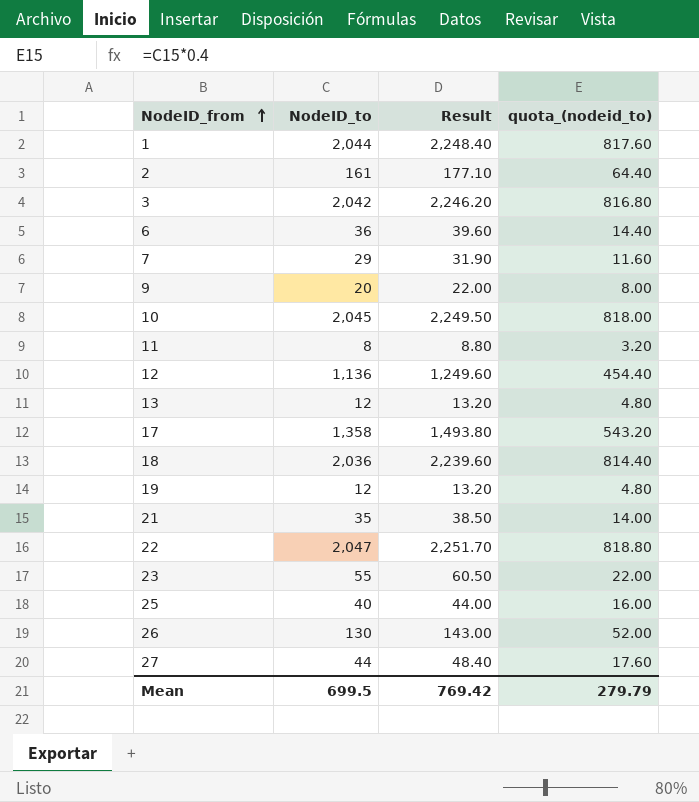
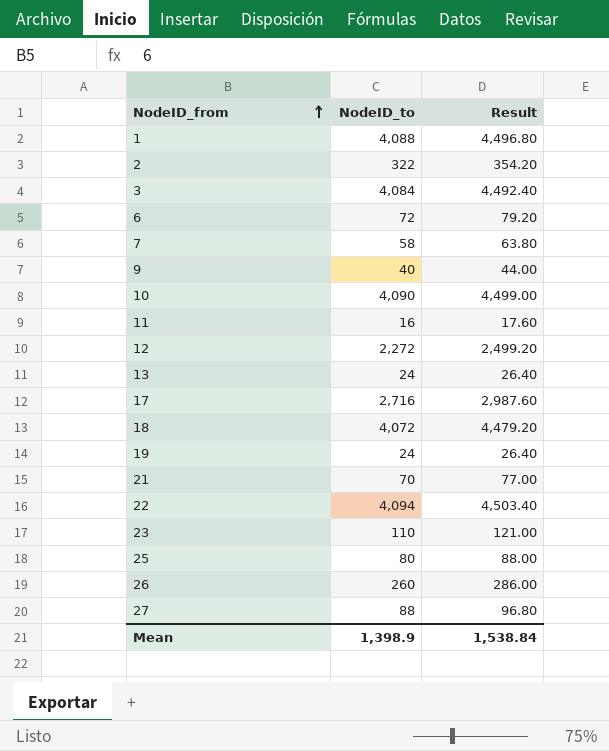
column quota_(nodeid_to) | formula: [NodeID_to] * 0.4 -> none
1 | NodeID_to: 2,044 -> 4,088
1 | Result: 2,248.40 -> 4,496.80
2 | NodeID_to: 161 -> 322
2 | Result: 177.10 -> 354.20
3 | NodeID_to: 2,042 -> 4,084
3 | Result: 2,246.20 -> 4,492.40
6 | NodeID_to: 36 -> 72
6 | Result: 39.60 -> 79.20
7 | NodeID_to: 29 -> 58
7 | Result: 31.90 -> 63.80
9 | NodeID_to: 20 -> 40
9 | Result: 22.00 -> 44.00
10 | NodeID_to: 2,045 -> 4,090
10 | Result: 2,249.50 -> 4,499.00
11 | NodeID_to: 8 -> 16
11 | Result: 8.80 -> 17.60
12 | NodeID_to: 1,136 -> 2,272
12 | Result: 1,249.60 -> 2,499.20
13 | NodeID_to: 12 -> 24
13 | Result: 13.20 -> 26.40
17 | NodeID_to: 1,358 -> 2,716
17 | Result: 1,493.80 -> 2,987.60
18 | NodeID_to: 2,036 -> 4,072
18 | Result: 2,239.60 -> 4,479.20
19 | NodeID_to: 12 -> 24
19 | Result: 13.20 -> 26.40
21 | NodeID_to: 35 -> 70
21 | Result: 38.50 -> 77.00
22 | NodeID_to: 2,047 -> 4,094
22 | Result: 2,251.70 -> 4,503.40
23 | NodeID_to: 55 -> 110
23 | Result: 60.50 -> 121.00
25 | NodeID_to: 40 -> 80
25 | Result: 44.00 -> 88.00
26 | NodeID_to: 130 -> 260
26 | Result: 143.00 -> 286.00
27 | NodeID_to: 44 -> 88
27 | Result: 48.40 -> 96.80
Mean | NodeID_to: 699.5 -> 1,398.9
Mean | Result: 769.42 -> 1,538.84

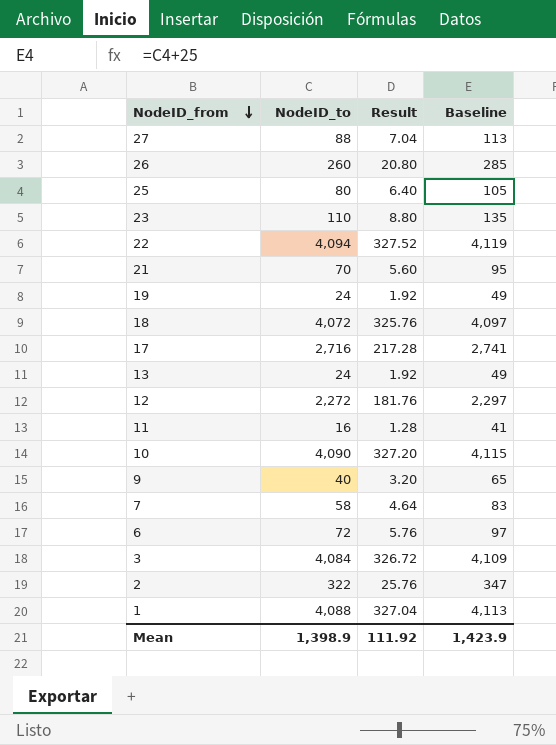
row order: NodeID_from ascending -> NodeID_from descending
column Result | formula: [NodeID_to] * 1.1 -> [NodeID_to] * 0.08
column Baseline | formula: none -> [NodeID_to] + 25
Mean | Result: 1,538.84 -> 111.92

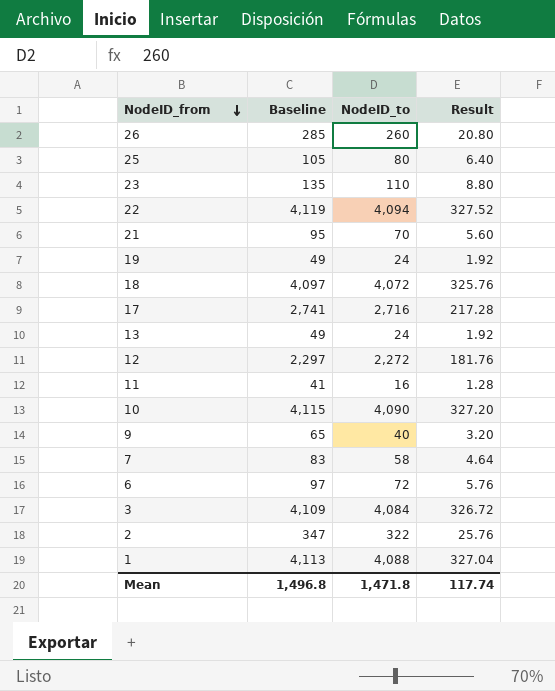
column Baseline | position: 4 -> 2
row 27: 88 | 7.04 | 113 -> none
Mean | Baseline: 1,423.9 -> 1,496.8
Mean | NodeID_to: 1,398.9 -> 1,471.8
Mean | Result: 111.92 -> 117.74

